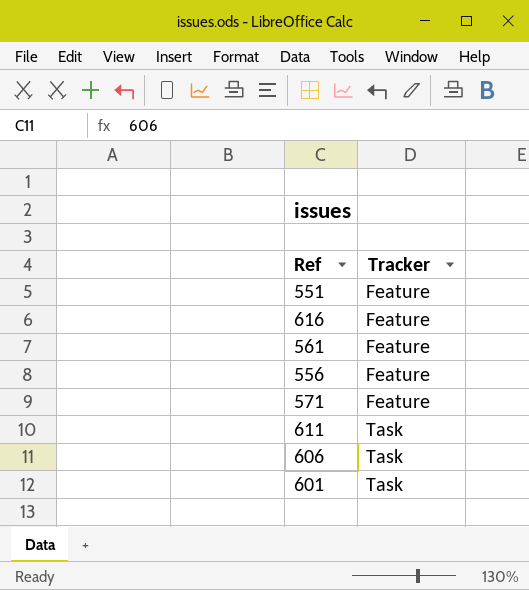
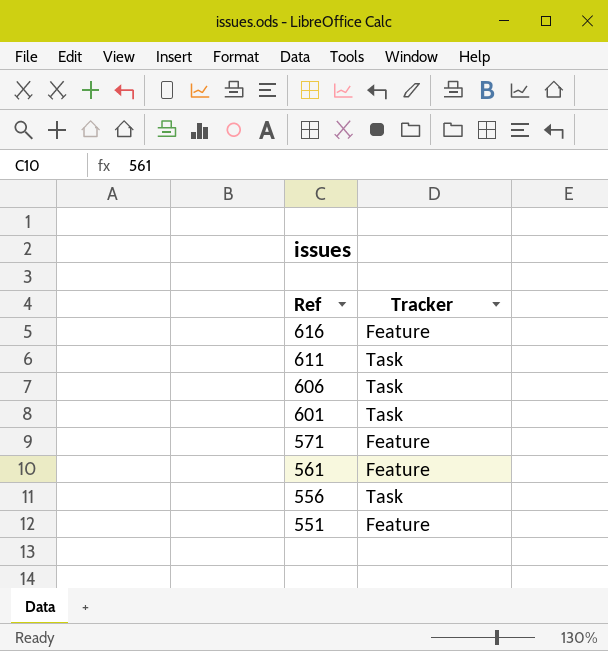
row order: Tracker ascending -> Ref descending
556 | Tracker: Feature -> Task

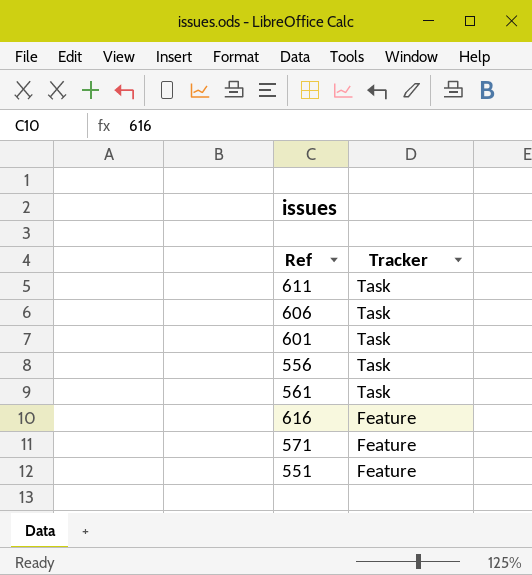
row order: Ref descending -> Tracker descending
561 | Tracker: Feature -> Task

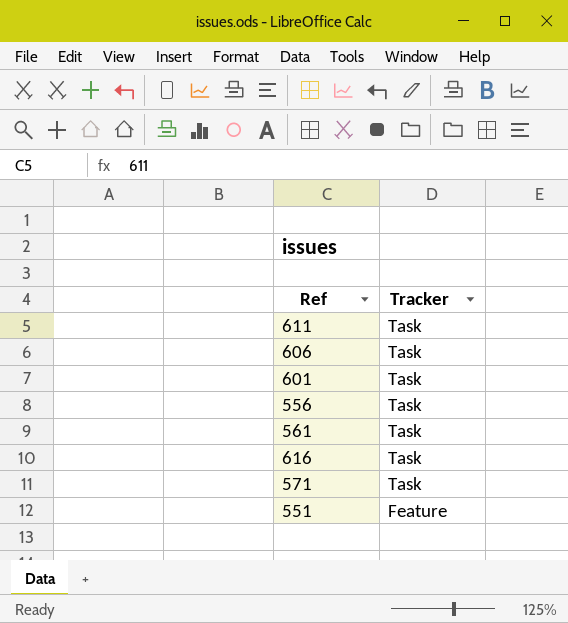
616 | Tracker: Feature -> Task
571 | Tracker: Feature -> Task

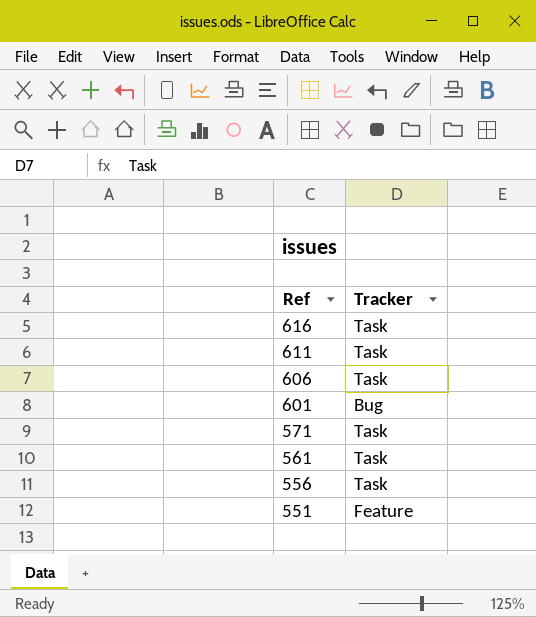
row order: Tracker descending -> Ref descending
601 | Tracker: Task -> Bug

